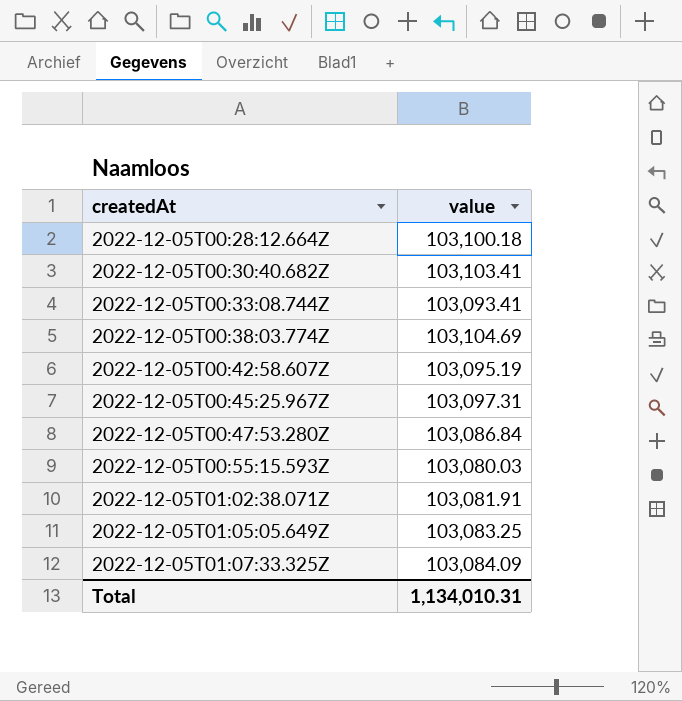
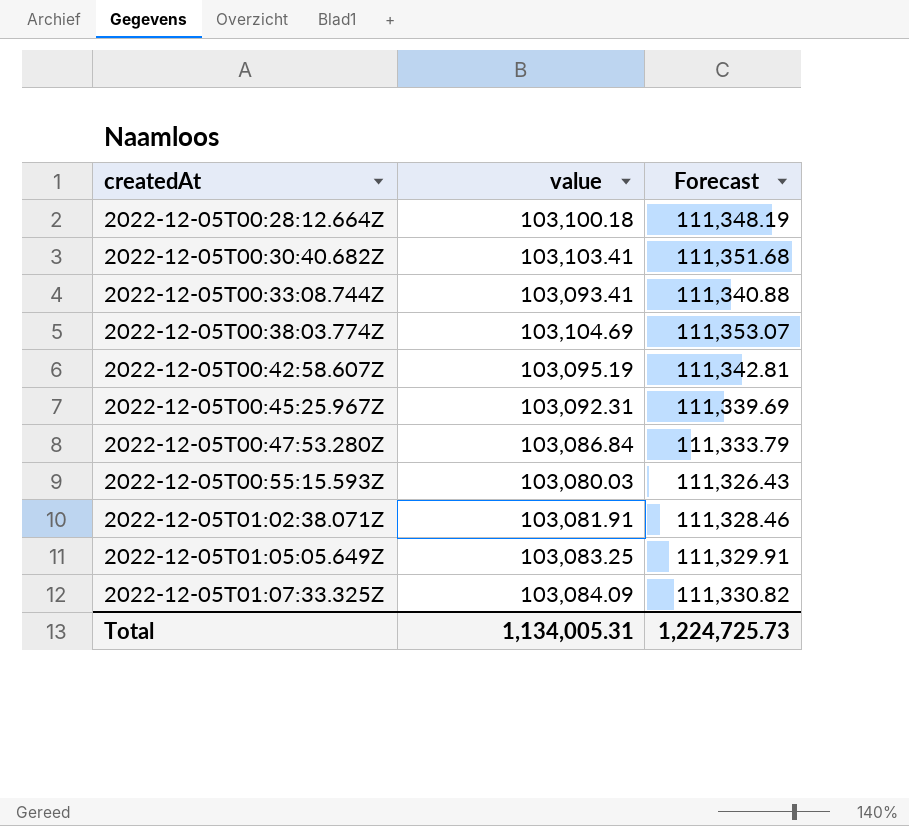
column Forecast | formula: none -> [value] * 1.08
2022-12-05T00:45:25.967Z | value: 103,097.31 -> 103,092.31
Total | value: 1,134,010.31 -> 1,134,005.31

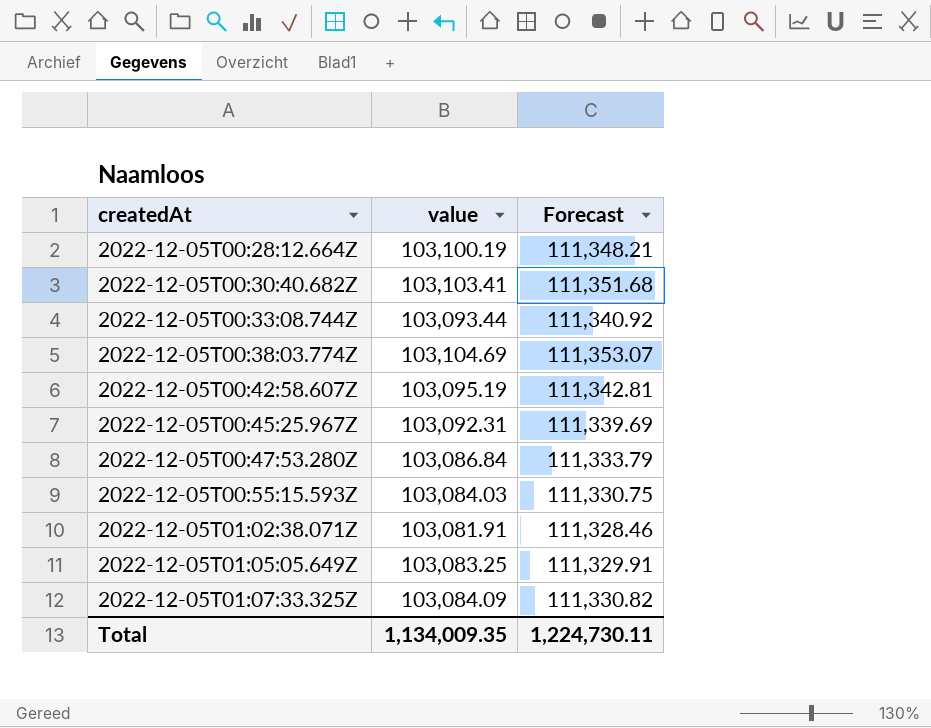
2022-12-05T00:28:12.664Z | value: 103,100.18 -> 103,100.19
2022-12-05T00:28:12.664Z | Forecast: 111,348.19 -> 111,348.21
2022-12-05T00:33:08.744Z | value: 103,093.41 -> 103,093.44
2022-12-05T00:33:08.744Z | Forecast: 111,340.88 -> 111,340.92
2022-12-05T00:55:15.593Z | value: 103,080.03 -> 103,084.03
2022-12-05T00:55:15.593Z | Forecast: 111,326.43 -> 111,330.75
Total | value: 1,134,005.31 -> 1,134,009.35
Total | Forecast: 1,224,725.73 -> 1,224,730.11

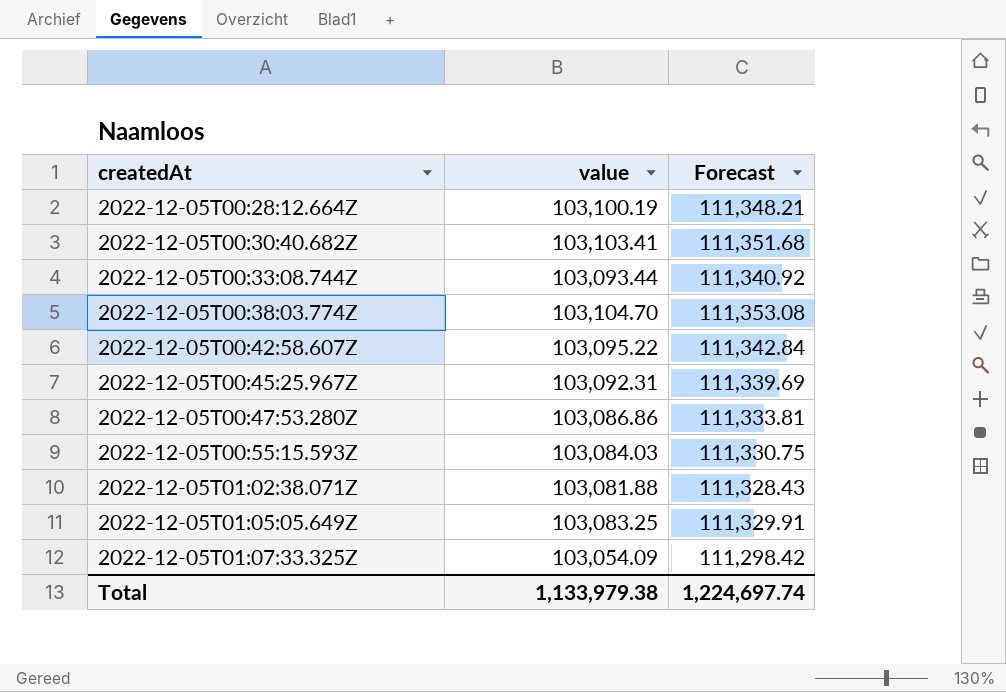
2022-12-05T00:38:03.774Z | value: 103,104.69 -> 103,104.70
2022-12-05T00:38:03.774Z | Forecast: 111,353.07 -> 111,353.08
2022-12-05T00:42:58.607Z | value: 103,095.19 -> 103,095.22
2022-12-05T00:42:58.607Z | Forecast: 111,342.81 -> 111,342.84
2022-12-05T00:47:53.280Z | value: 103,086.84 -> 103,086.86
2022-12-05T00:47:53.280Z | Forecast: 111,333.79 -> 111,333.81
2022-12-05T01:02:38.071Z | value: 103,081.91 -> 103,081.88
2022-12-05T01:02:38.071Z | Forecast: 111,328.46 -> 111,328.43
2022-12-05T01:07:33.325Z | value: 103,084.09 -> 103,054.09
2022-12-05T01:07:33.325Z | Forecast: 111,330.82 -> 111,298.42
Total | value: 1,134,009.35 -> 1,133,979.38
Total | Forecast: 1,224,730.11 -> 1,224,697.74

